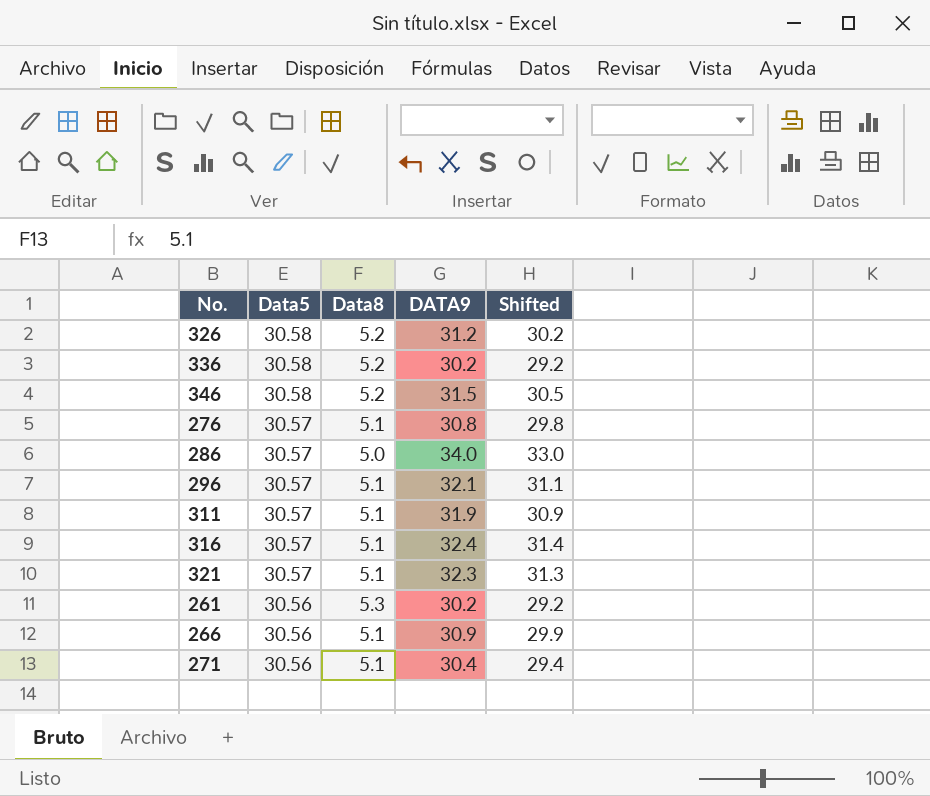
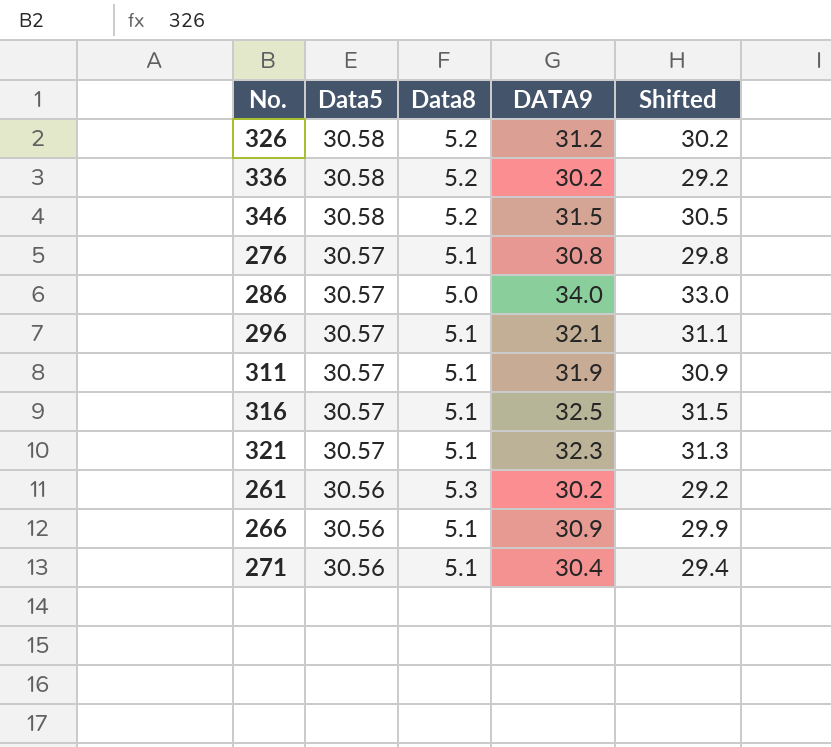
316 | DATA9: 32.4 -> 32.5
316 | Shifted: 31.4 -> 31.5

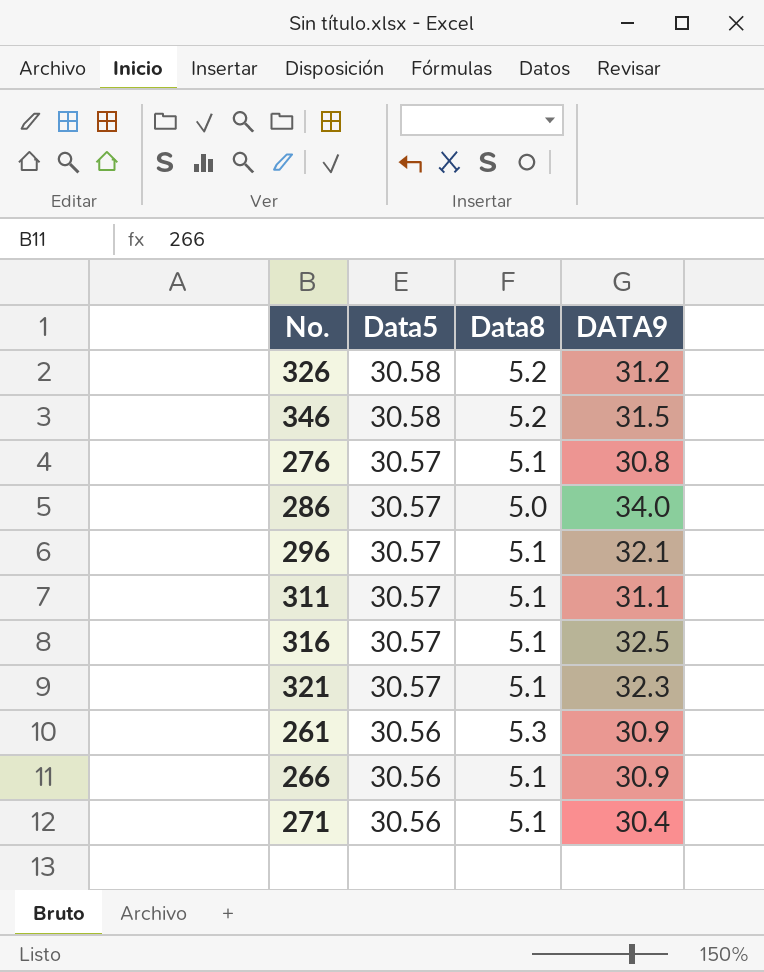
column Shifted | formula: [DATA9] - 1 -> none
row 336: 30.58 | 5.2 | 30.2 | 29.2 -> none
311 | DATA9: 31.9 -> 31.1
261 | DATA9: 30.2 -> 30.9

